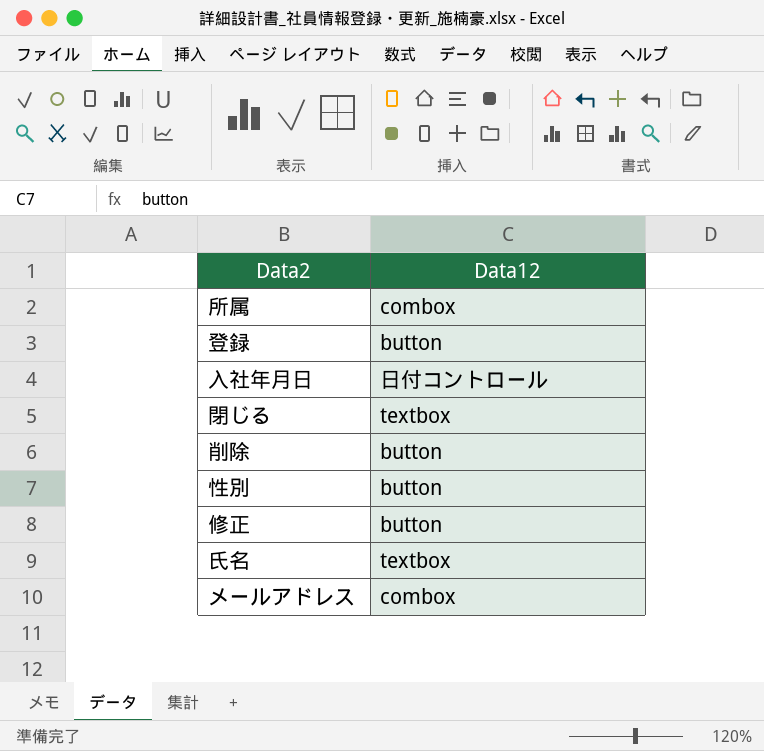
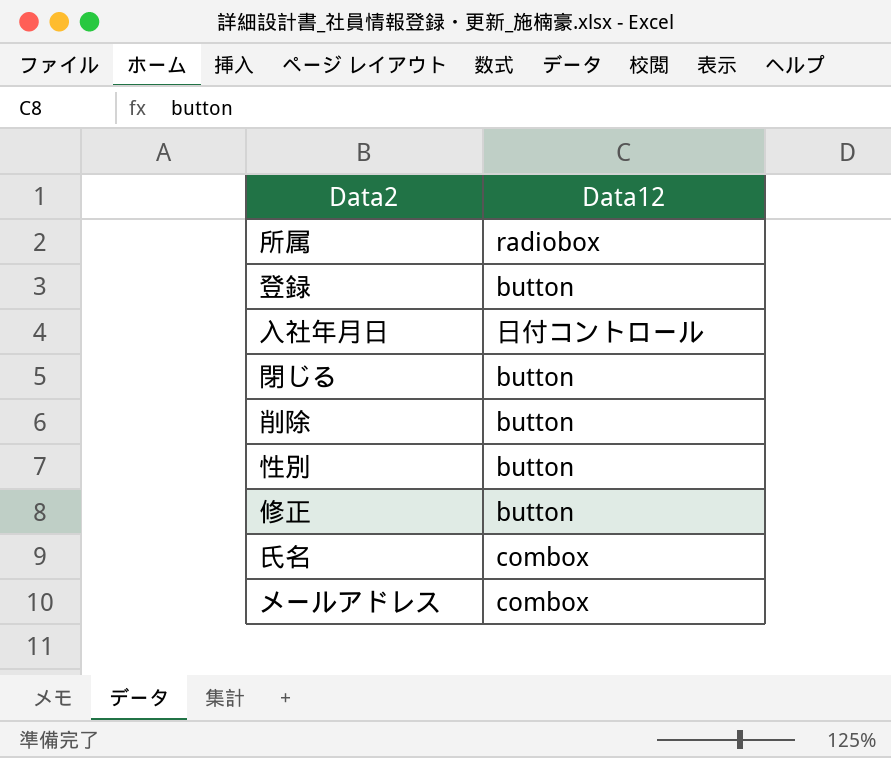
所属 | Data12: combox -> radiobox
閉じる | Data12: textbox -> button
氏名 | Data12: textbox -> combox

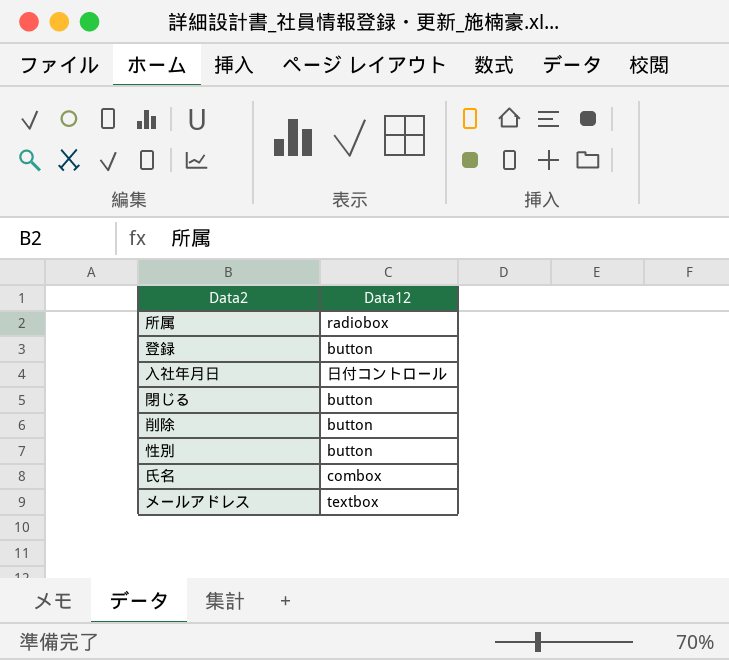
row 修正: button -> none
メールアドレス | Data12: combox -> textbox

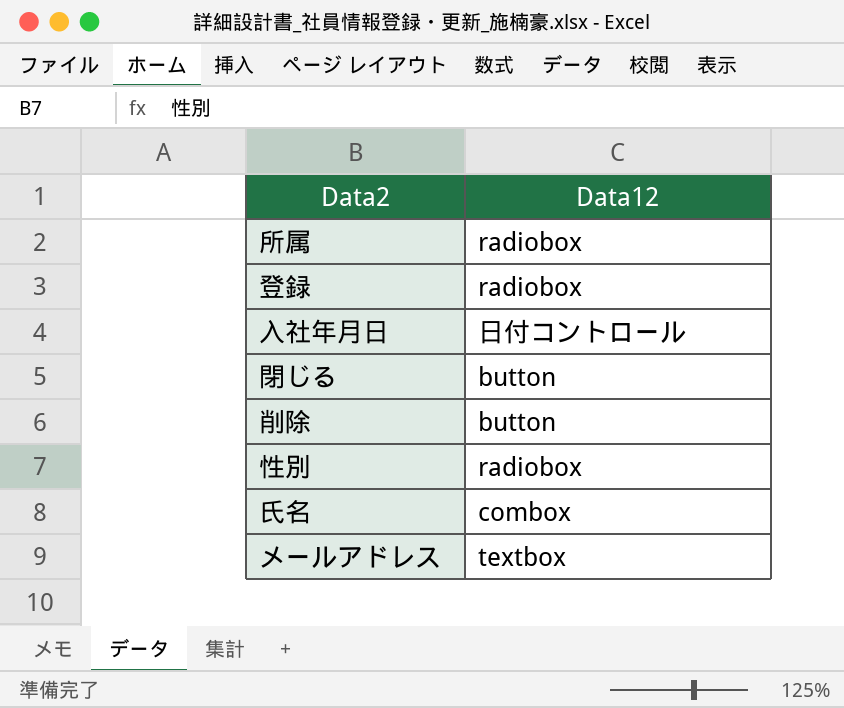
登録 | Data12: button -> radiobox
性別 | Data12: button -> radiobox

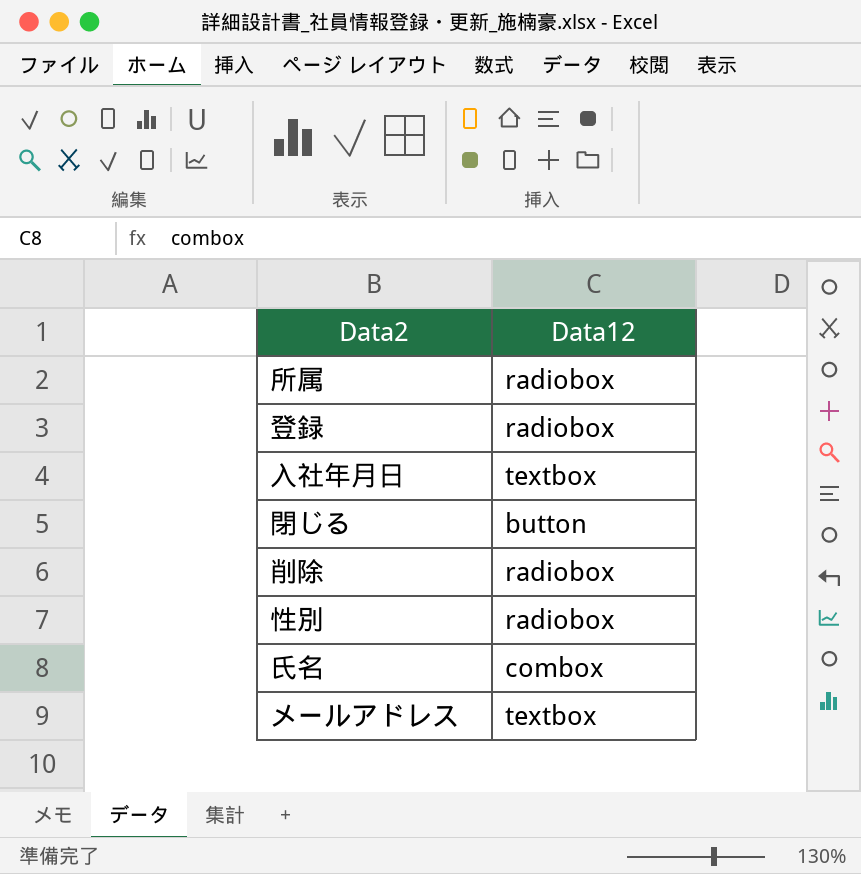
入社年月日 | Data12: 日付コントロール -> textbox
削除 | Data12: button -> radiobox

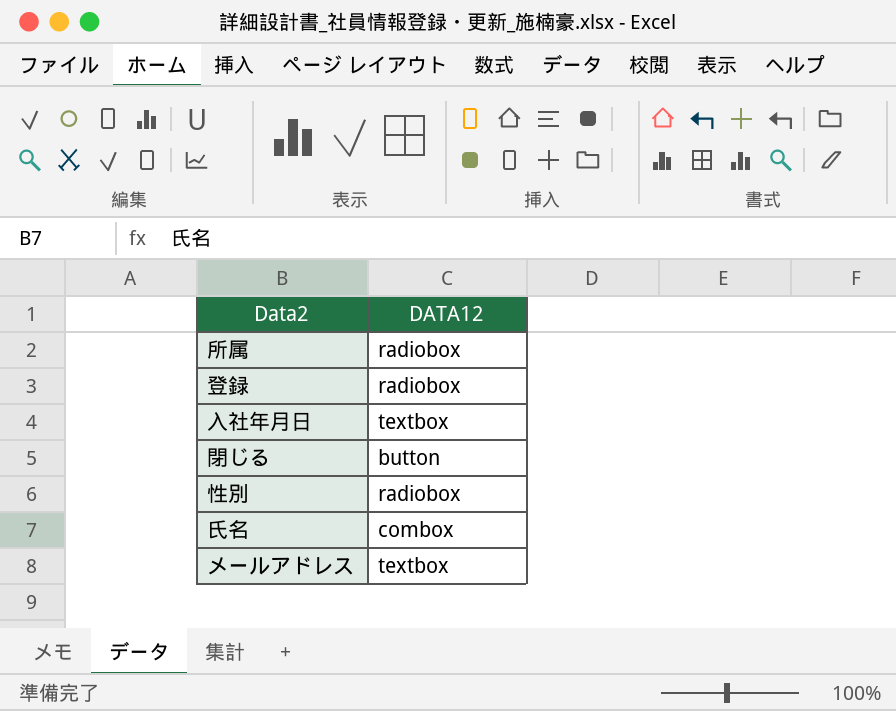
column name: Data12 -> DATA12
row 削除: radiobox -> none

